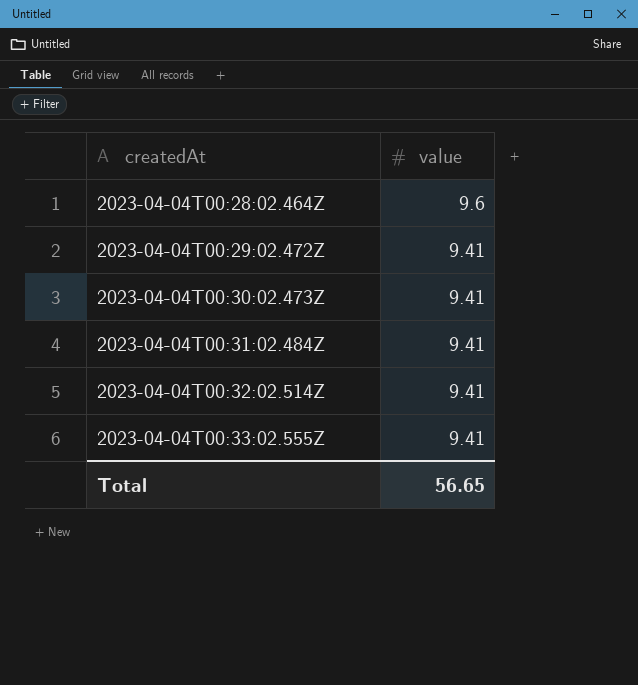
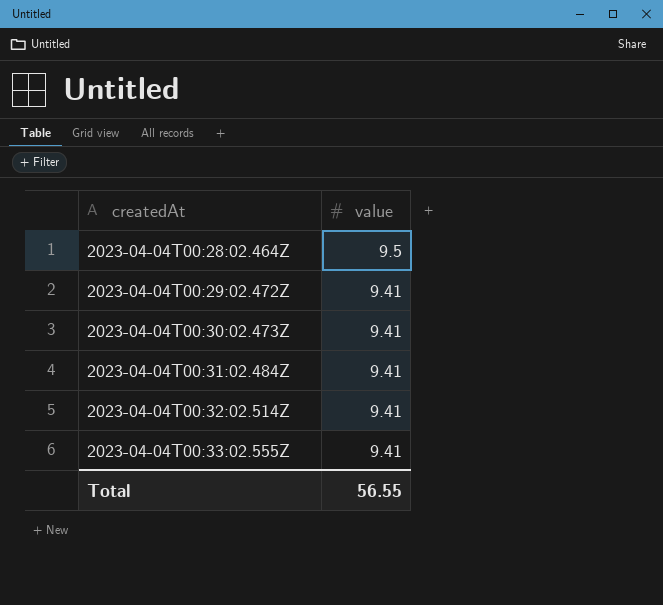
2023-04-04T00:28:02.464Z | value: 9.6 -> 9.5
Total | value: 56.65 -> 56.55

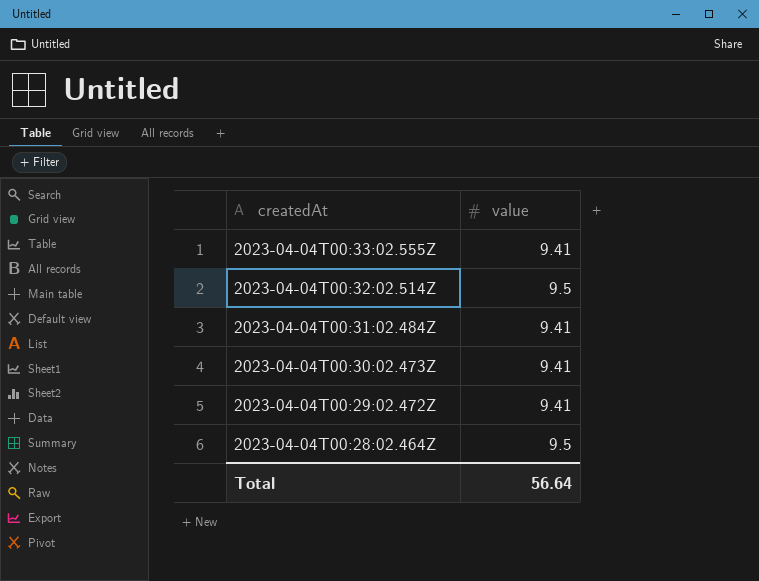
row order: createdAt ascending -> createdAt descending
2023-04-04T00:32:02.514Z | value: 9.41 -> 9.5
Total | value: 56.55 -> 56.64

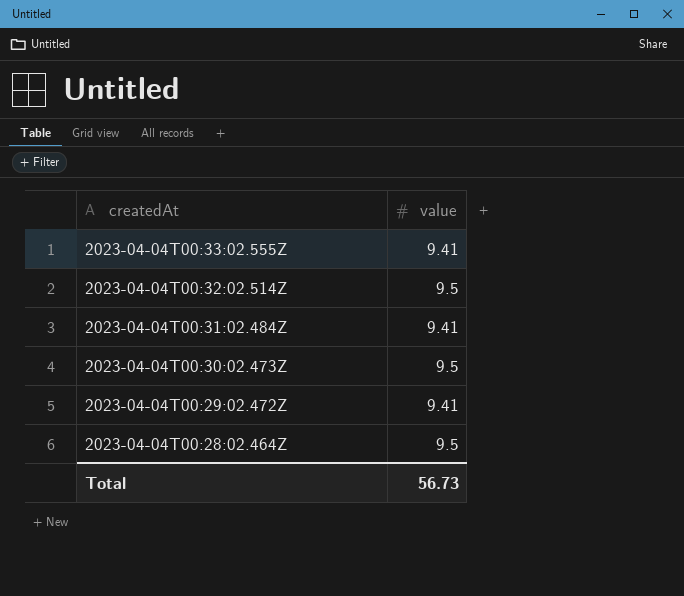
2023-04-04T00:30:02.473Z | value: 9.41 -> 9.5
Total | value: 56.64 -> 56.73

